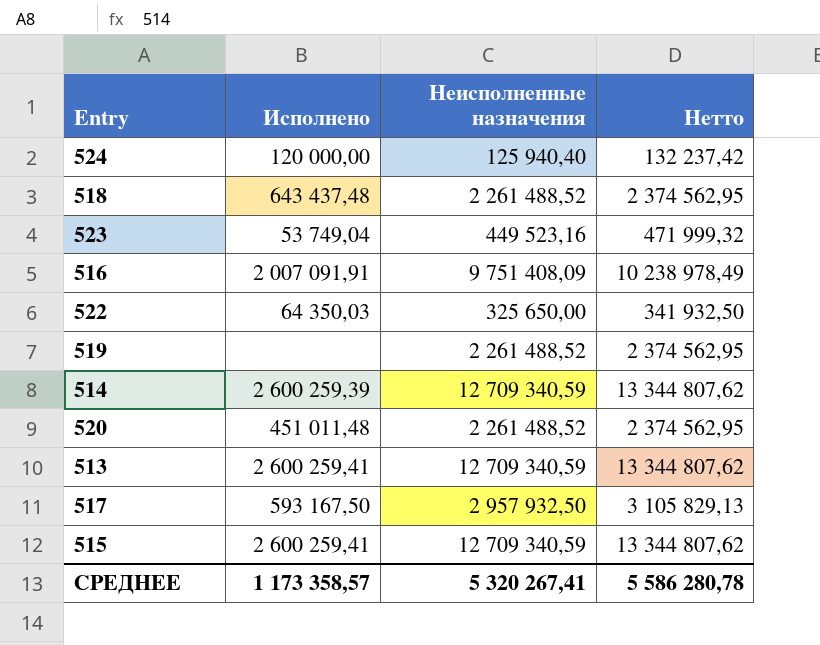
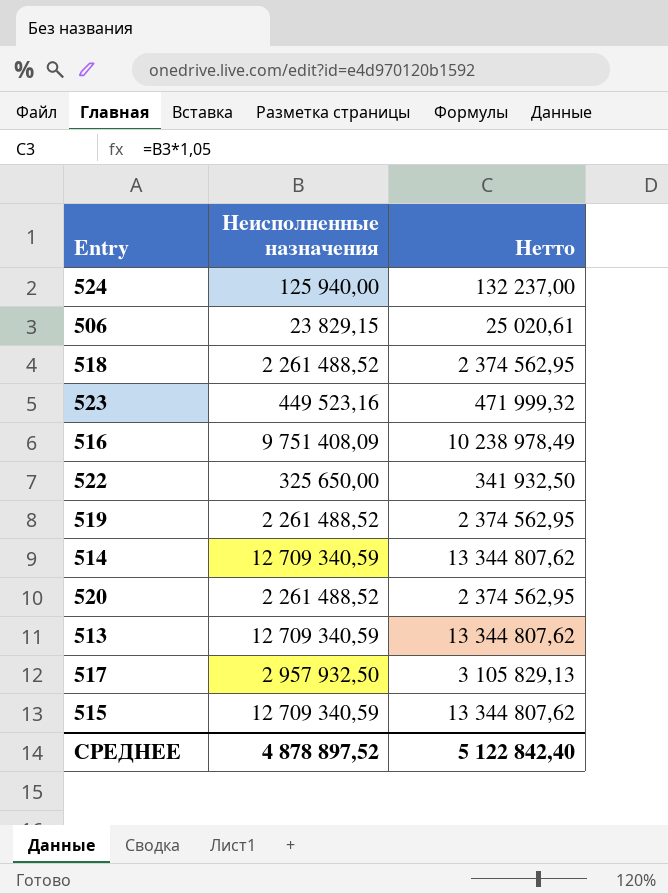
column Исполнено | position: 2 -> none
524 | Неисполненные назначения: 125 940,40 -> 125 940,00
524 | Нетто: 132 237,42 -> 132 237,00
row 506: none -> 23 829,15 | 25 020,61
СРЕДНЕЕ | Неисполненные назначения: 5 320 267,41 -> 4 878 897,52
СРЕДНЕЕ | Нетто: 5 586 280,78 -> 5 122 842,40

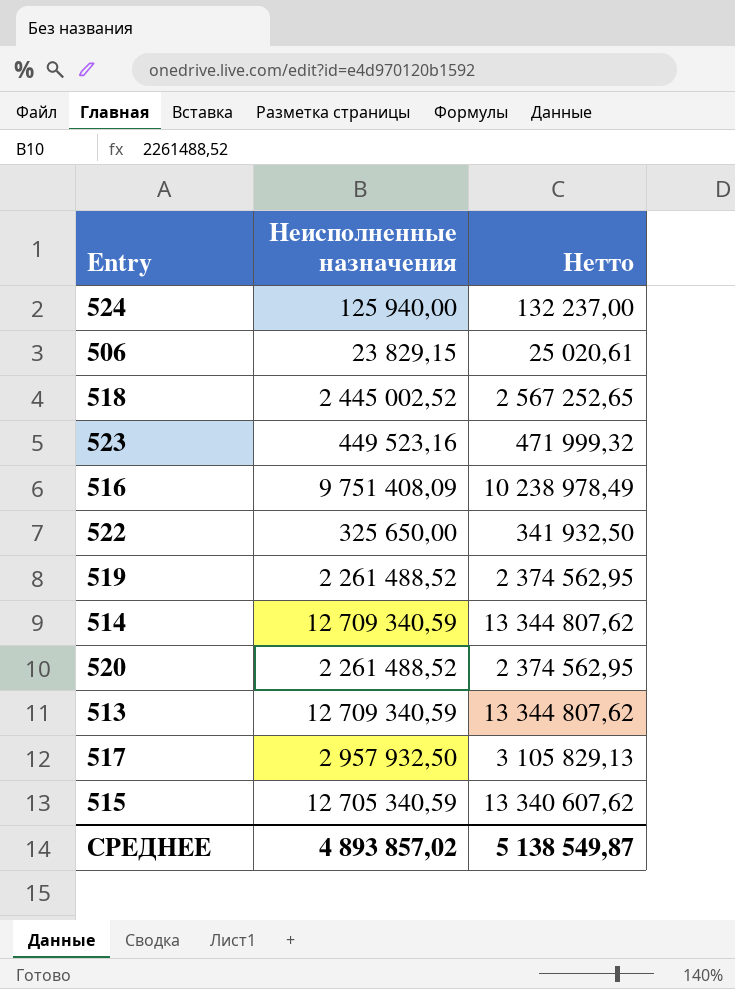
518 | Неисполненные назначения: 2 261 488,52 -> 2 445 002,52
518 | Нетто: 2 374 562,95 -> 2 567 252,65
515 | Неисполненные назначения: 12 709 340,59 -> 12 705 340,59
515 | Нетто: 13 344 807,62 -> 13 340 607,62
СРЕДНЕЕ | Неисполненные назначения: 4 878 897,52 -> 4 893 857,02
СРЕДНЕЕ | Нетто: 5 122 842,40 -> 5 138 549,87

